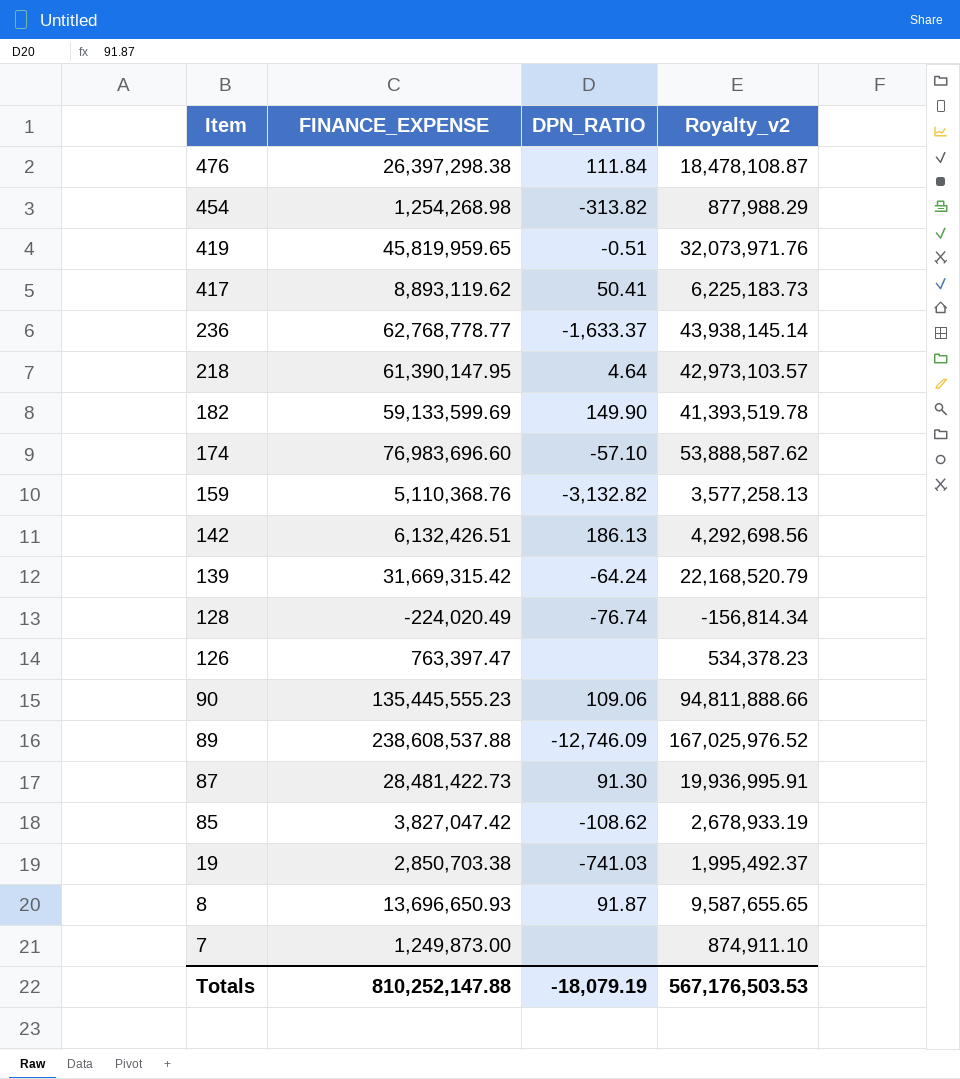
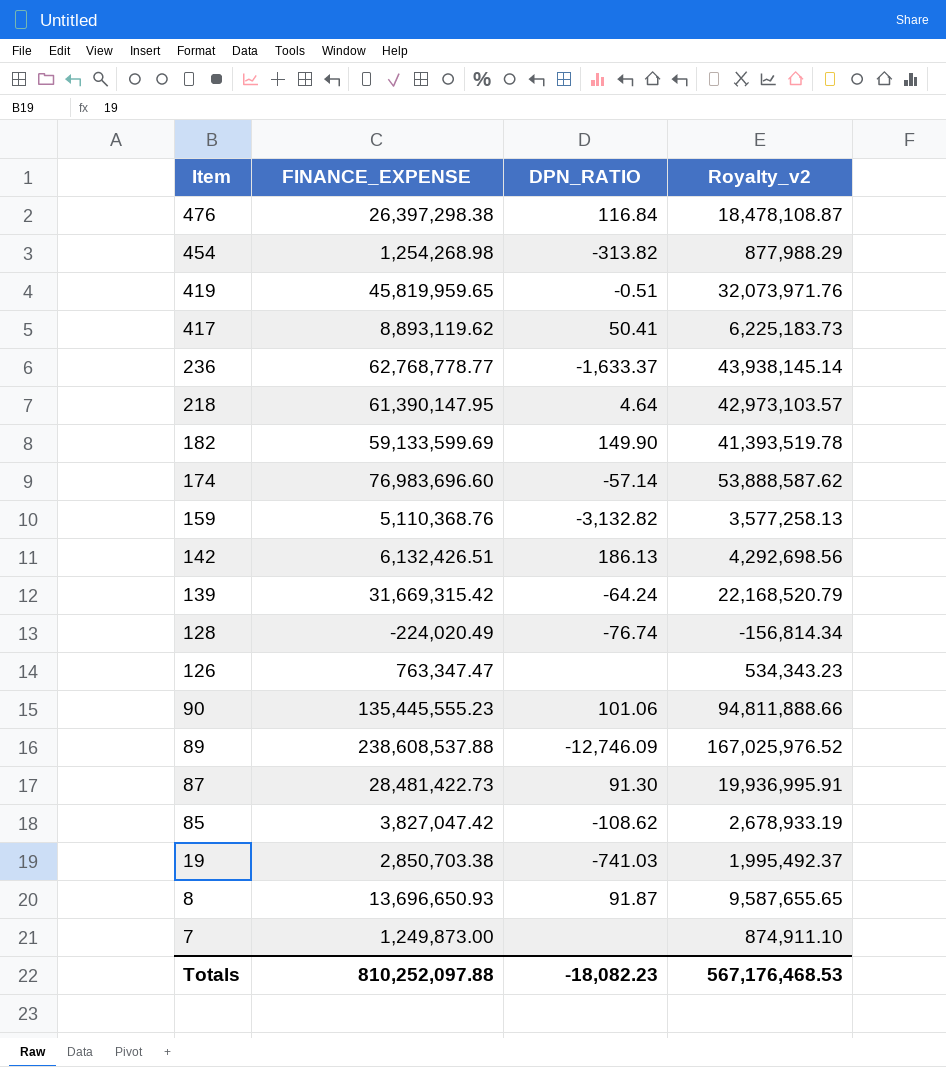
476 | DPN_RATIO: 111.84 -> 116.84
174 | DPN_RATIO: -57.10 -> -57.14
126 | FINANCE_EXPENSE: 763,397.47 -> 763,347.47
126 | Royalty_v2: 534,378.23 -> 534,343.23
90 | DPN_RATIO: 109.06 -> 101.06
Totals | FINANCE_EXPENSE: 810,252,147.88 -> 810,252,097.88
Totals | DPN_RATIO: -18,079.19 -> -18,082.23
Totals | Royalty_v2: 567,176,503.53 -> 567,176,468.53

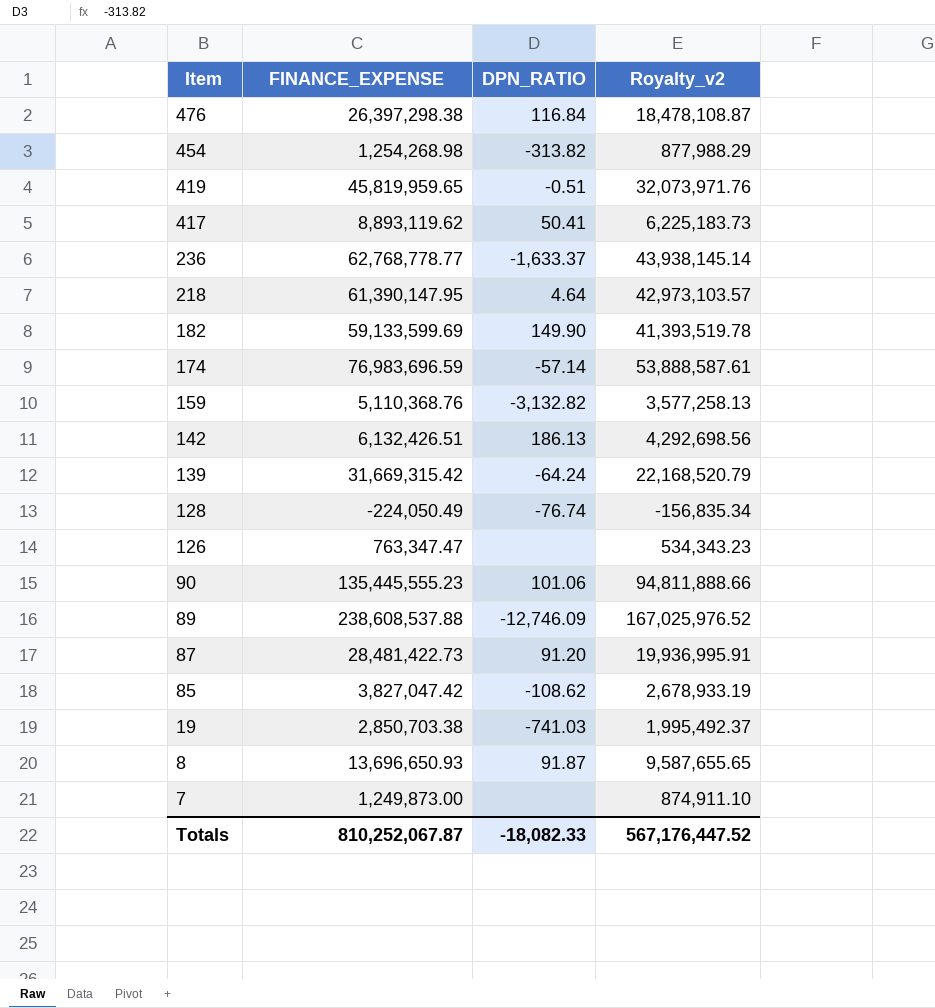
174 | FINANCE_EXPENSE: 76,983,696.60 -> 76,983,696.59
174 | Royalty_v2: 53,888,587.62 -> 53,888,587.61
128 | FINANCE_EXPENSE: -224,020.49 -> -224,050.49
128 | Royalty_v2: -156,814.34 -> -156,835.34
87 | DPN_RATIO: 91.30 -> 91.20
Totals | FINANCE_EXPENSE: 810,252,097.88 -> 810,252,067.87
Totals | DPN_RATIO: -18,082.23 -> -18,082.33
Totals | Royalty_v2: 567,176,468.53 -> 567,176,447.52

